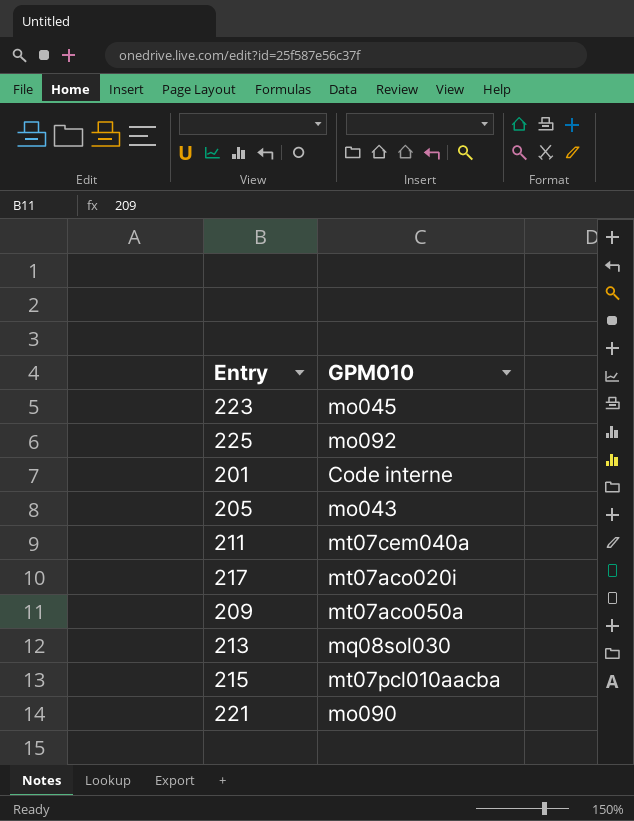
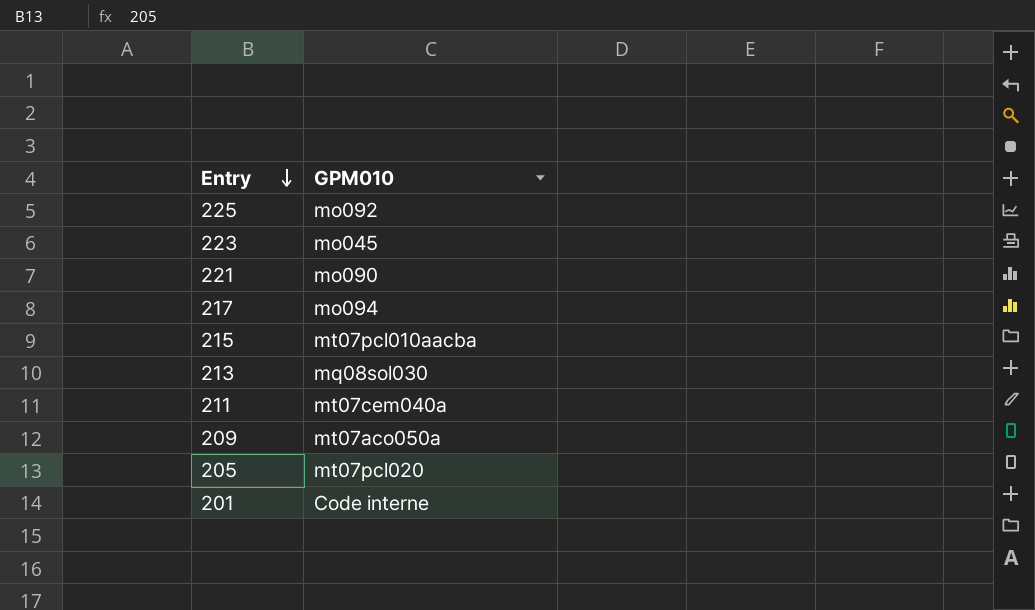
row order: none -> Entry descending
217 | GPM010: mt07aco020i -> mo094
205 | GPM010: mo043 -> mt07pcl020

